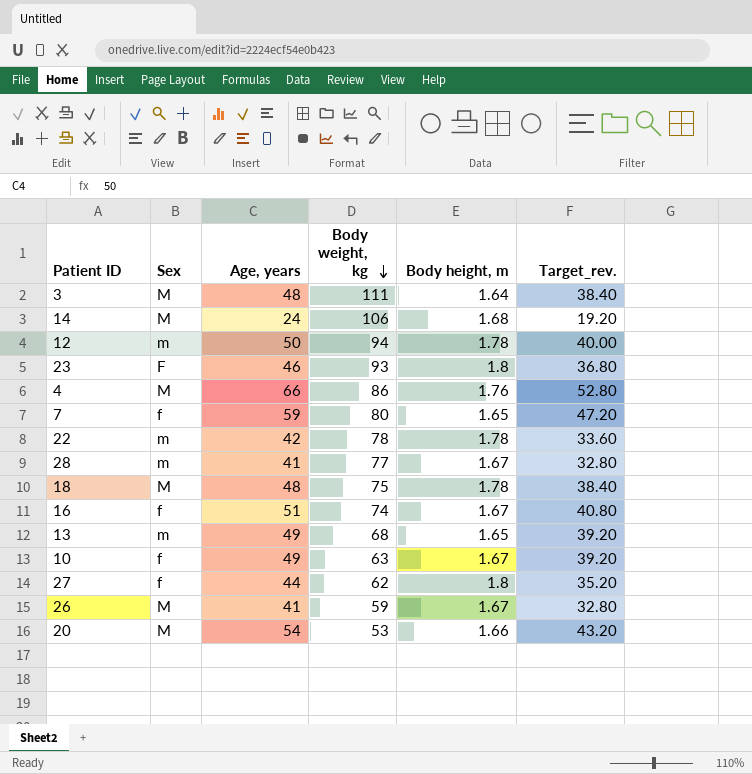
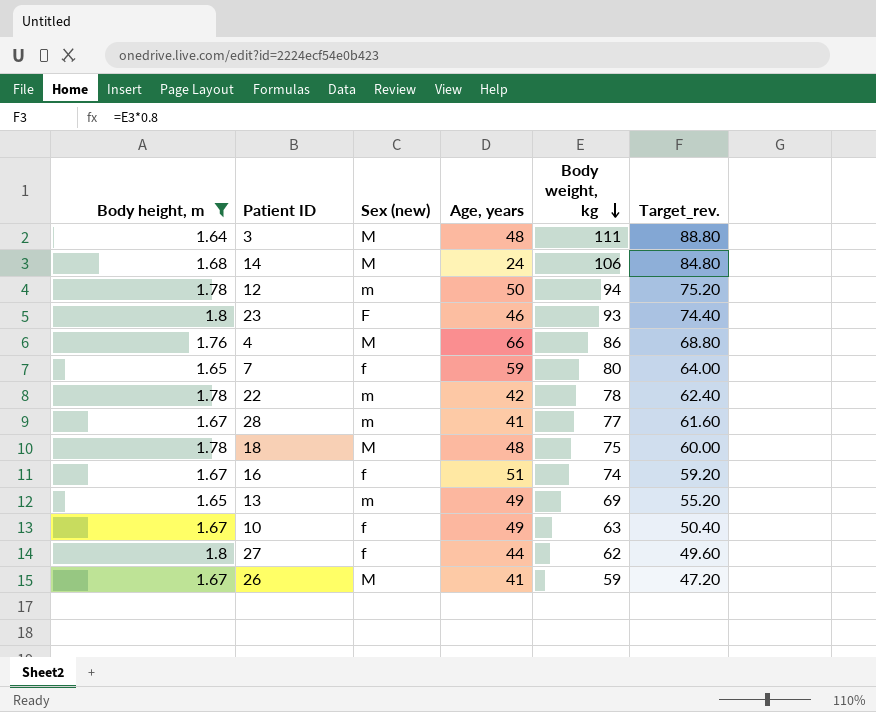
filter: none -> Body height, m != 1.66
column Body height, m | position: 5 -> 1
column name: Sex -> Sex (new)
column Target_rev. | formula: [Age, years] * 0.8 -> [Body weight, kg] * 0.8
13 | Body weight, kg: 68 -> 69

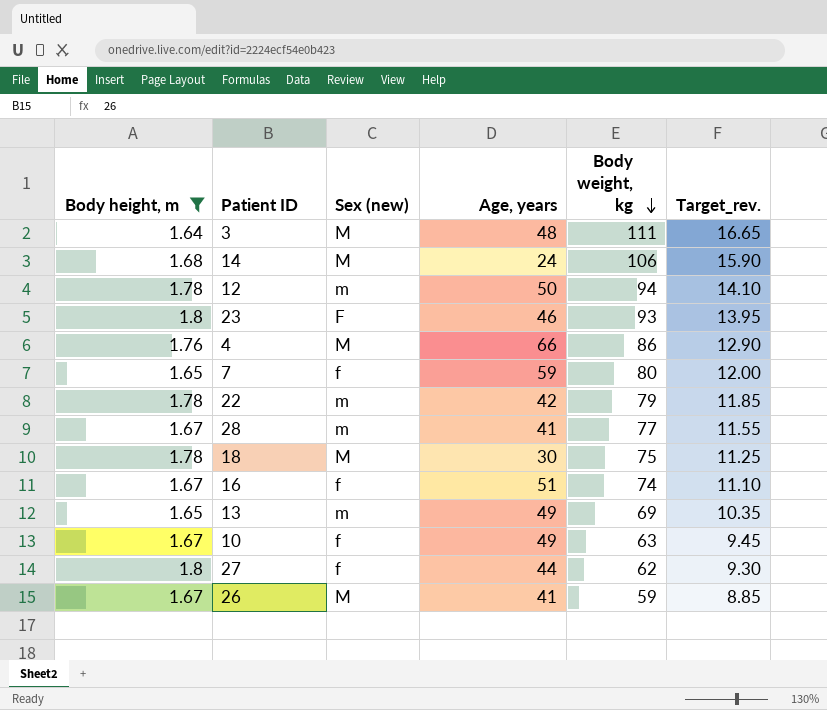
column Target_rev. | formula: [Body weight, kg] * 0.8 -> [Body weight, kg] * 0.15
22 | Body weight, kg: 78 -> 79
18 | Age, years: 48 -> 30

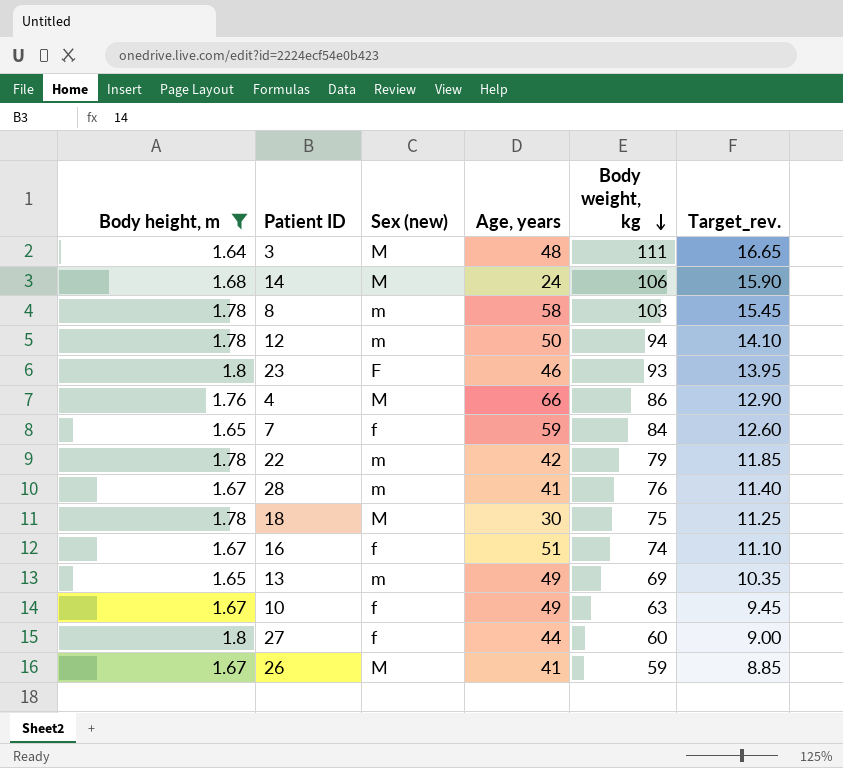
row 8: none -> 1.78 | m | 58 | 103 | 15.45
7 | Body weight, kg: 80 -> 84
7 | Target_rev.: 12.00 -> 12.60
28 | Body weight, kg: 77 -> 76
28 | Target_rev.: 11.55 -> 11.40
27 | Body weight, kg: 62 -> 60
27 | Target_rev.: 9.30 -> 9.00

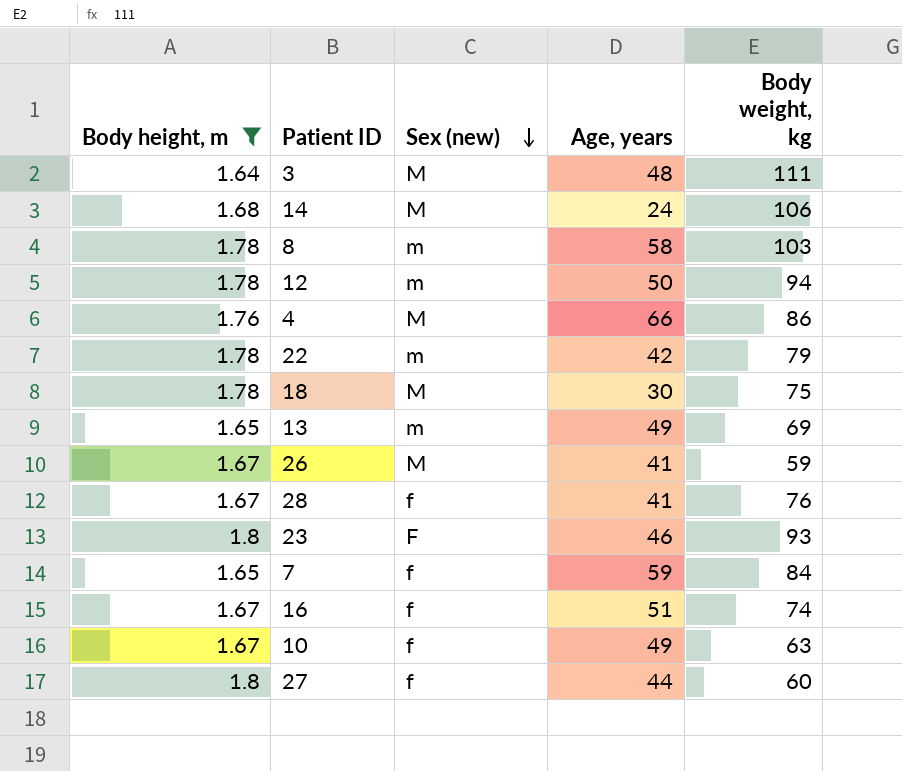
row order: Body weight, kg descending -> Sex (new) descending
column Target_rev. | formula: [Body weight, kg] * 0.15 -> none
28 | Sex (new): m -> f

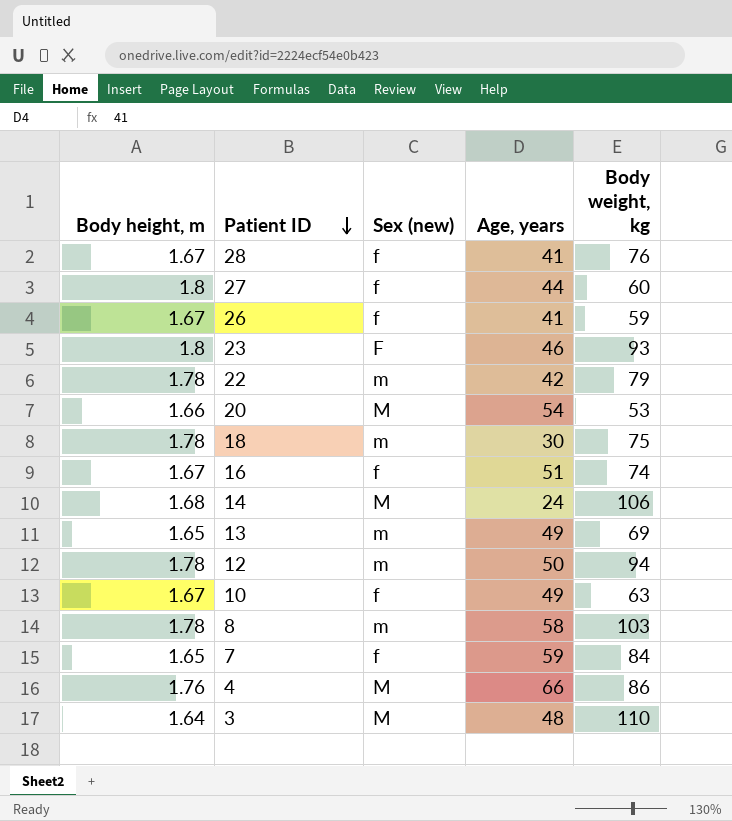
filter: Body height, m != 1.66 -> none
row order: Sex (new) descending -> Patient ID descending
26 | Sex (new): M -> f
18 | Sex (new): M -> m
3 | Body weight, kg: 111 -> 110

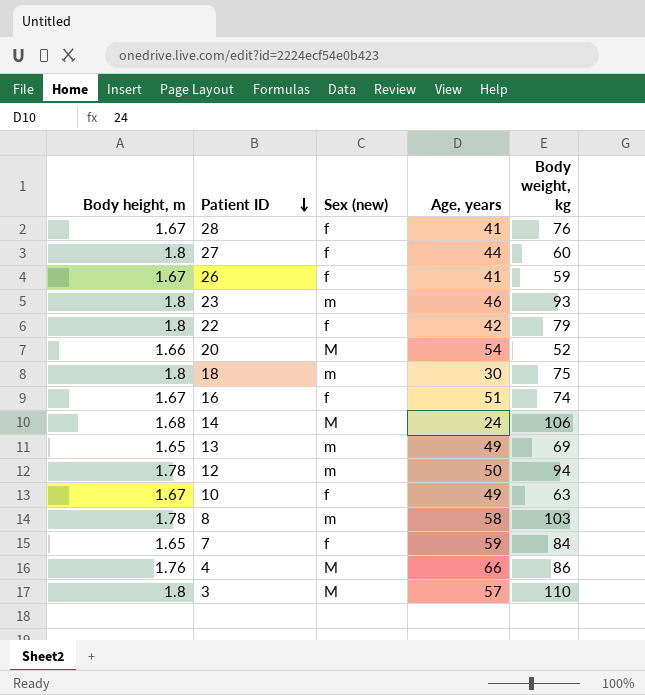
23 | Sex (new): F -> m
22 | Body height, m: 1.78 -> 1.8
22 | Sex (new): m -> f
20 | Body weight, kg: 53 -> 52
18 | Body height, m: 1.78 -> 1.8
3 | Body height, m: 1.64 -> 1.8
3 | Age, years: 48 -> 57

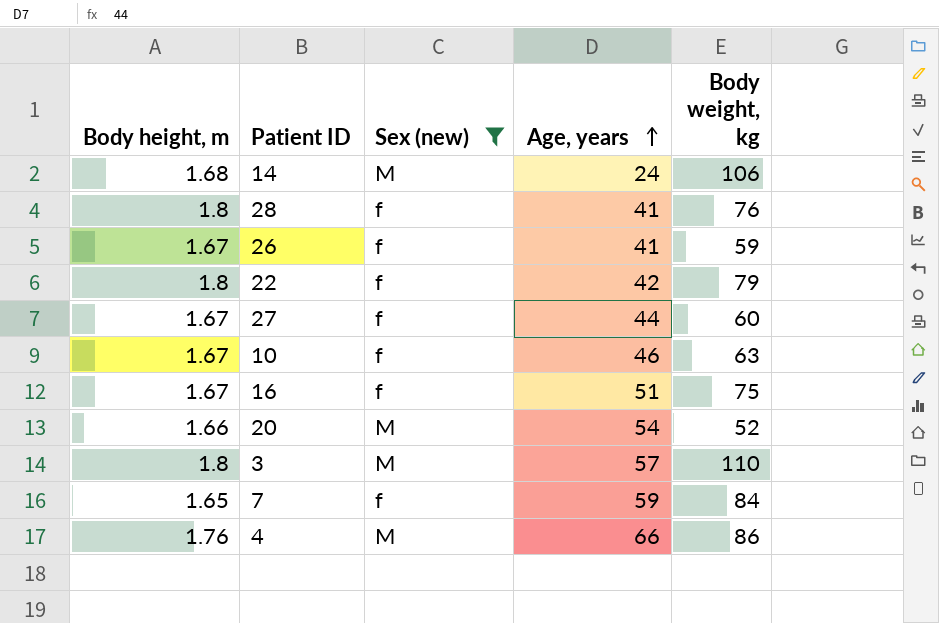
filter: none -> Sex (new) != m
row order: Patient ID descending -> Age, years ascending
28 | Body height, m: 1.67 -> 1.8
27 | Body height, m: 1.8 -> 1.67
10 | Age, years: 49 -> 46
16 | Body weight, kg: 74 -> 75

